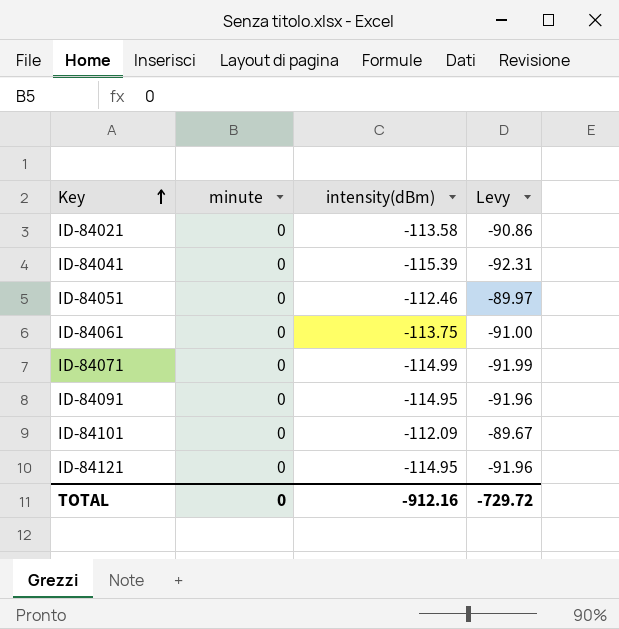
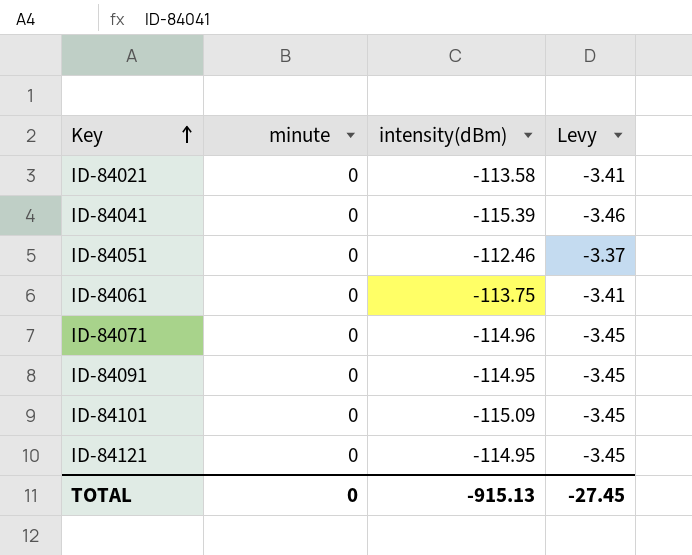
column Levy | formula: [intensity(dBm)] * 0.8 -> [intensity(dBm)] * 0.03
ID-84071 | intensity(dBm): -114.99 -> -114.96
ID-84101 | intensity(dBm): -112.09 -> -115.09
TOTAL | intensity(dBm): -912.16 -> -915.13
TOTAL | Levy: -729.72 -> -27.45

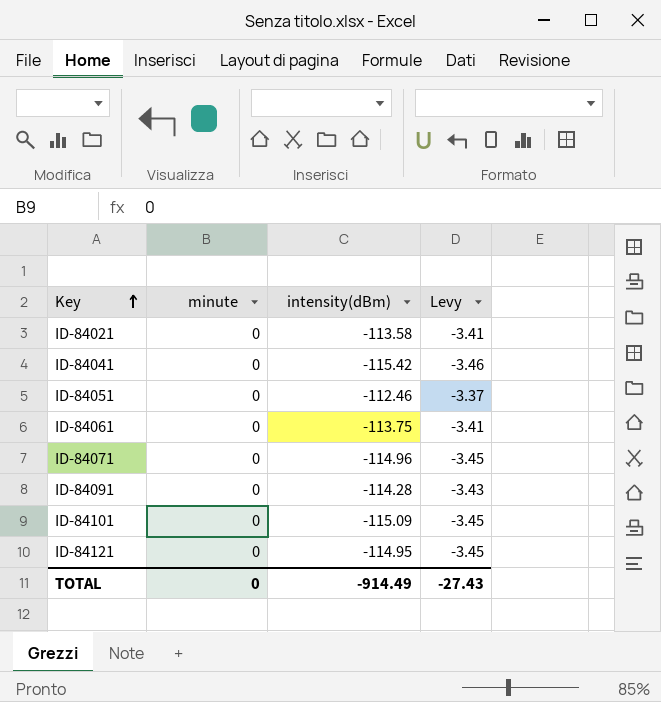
ID-84041 | intensity(dBm): -115.39 -> -115.42
ID-84091 | intensity(dBm): -114.95 -> -114.28
ID-84091 | Levy: -3.45 -> -3.43
TOTAL | intensity(dBm): -915.13 -> -914.49
TOTAL | Levy: -27.45 -> -27.43

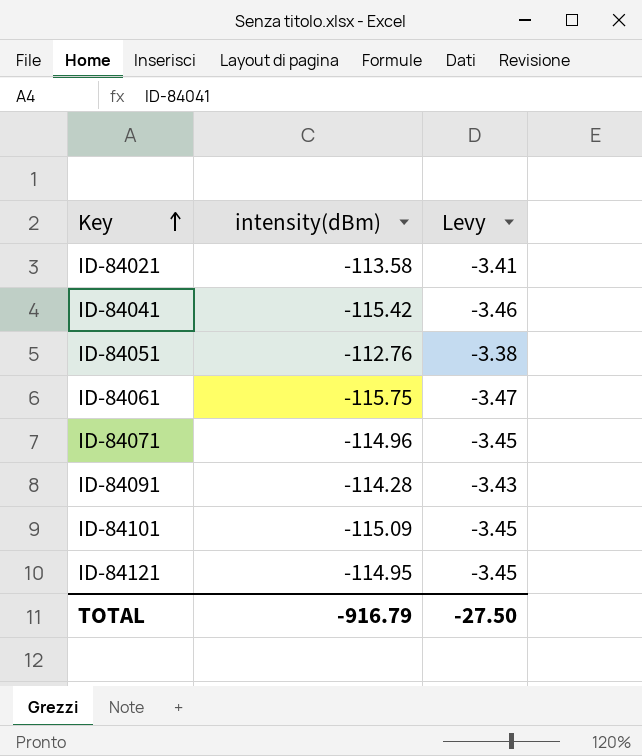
column minute | position: 2 -> none
ID-84051 | intensity(dBm): -112.46 -> -112.76
ID-84051 | Levy: -3.37 -> -3.38
ID-84061 | intensity(dBm): -113.75 -> -115.75
ID-84061 | Levy: -3.41 -> -3.47
TOTAL | intensity(dBm): -914.49 -> -916.79
TOTAL | Levy: -27.43 -> -27.50

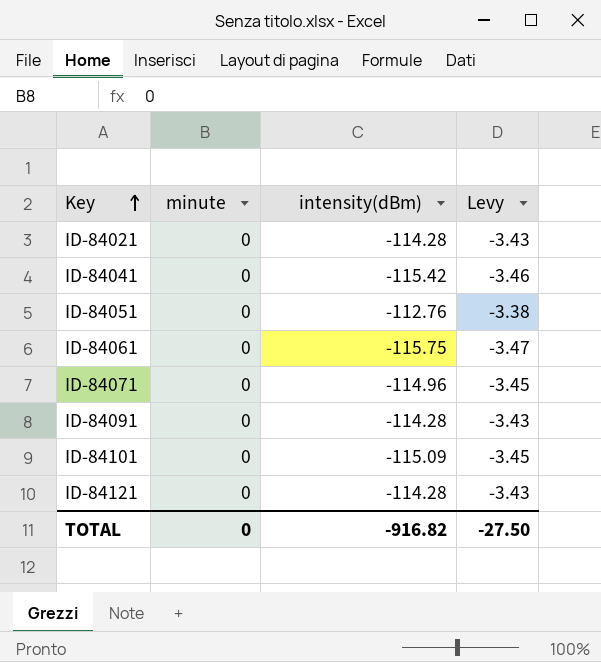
column minute | position: none -> 2
ID-84021 | intensity(dBm): -113.58 -> -114.28
ID-84021 | Levy: -3.41 -> -3.43
ID-84121 | intensity(dBm): -114.95 -> -114.28
ID-84121 | Levy: -3.45 -> -3.43
TOTAL | intensity(dBm): -916.79 -> -916.82

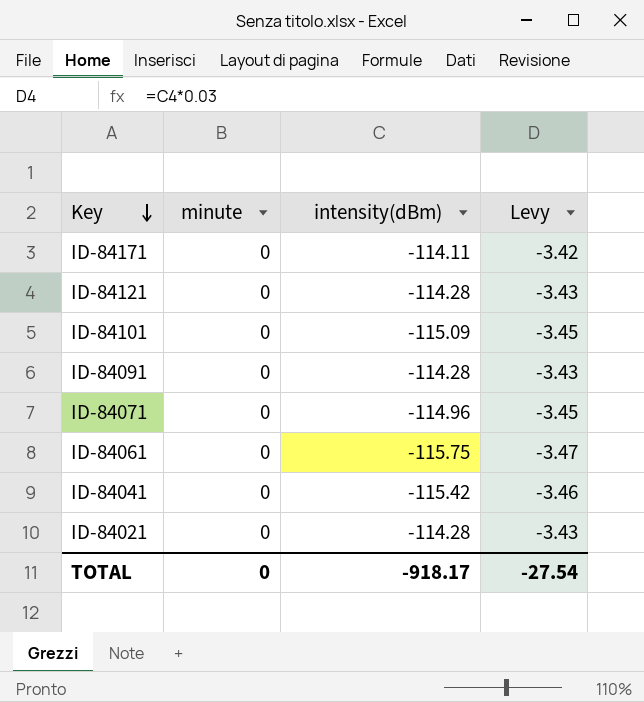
row order: Key ascending -> Key descending
row ID-84051: 0 | -112.76 | -3.38 -> none
row ID-84171: none -> 0 | -114.11 | -3.42
TOTAL | intensity(dBm): -916.82 -> -918.17
TOTAL | Levy: -27.50 -> -27.54

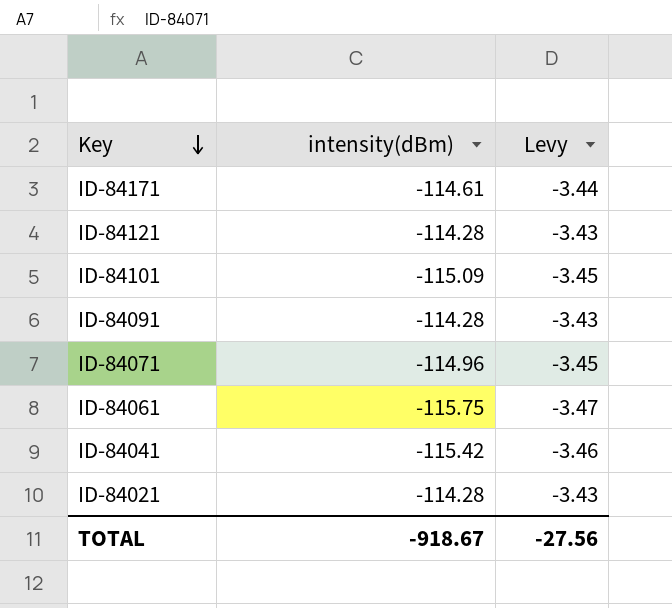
column minute | position: 2 -> none
ID-84171 | intensity(dBm): -114.11 -> -114.61
ID-84171 | Levy: -3.42 -> -3.44
TOTAL | intensity(dBm): -918.17 -> -918.67
TOTAL | Levy: -27.54 -> -27.56

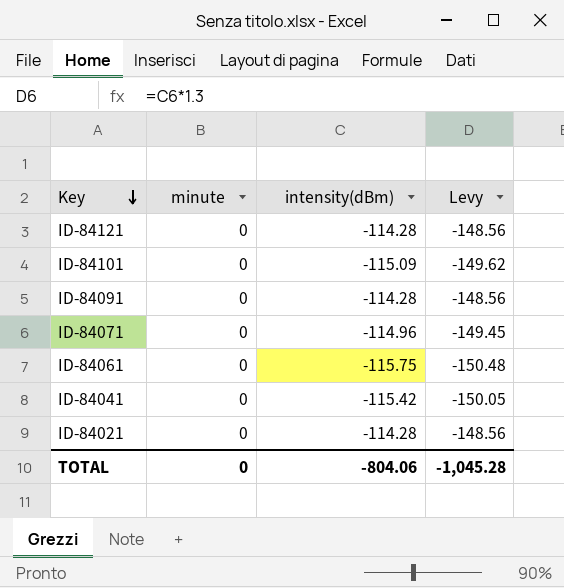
column minute | position: none -> 2
column Levy | formula: [intensity(dBm)] * 0.03 -> [intensity(dBm)] * 1.3
row ID-84171: -114.61 | -3.44 -> none
TOTAL | intensity(dBm): -918.67 -> -804.06
TOTAL | Levy: -27.56 -> -1,045.28

